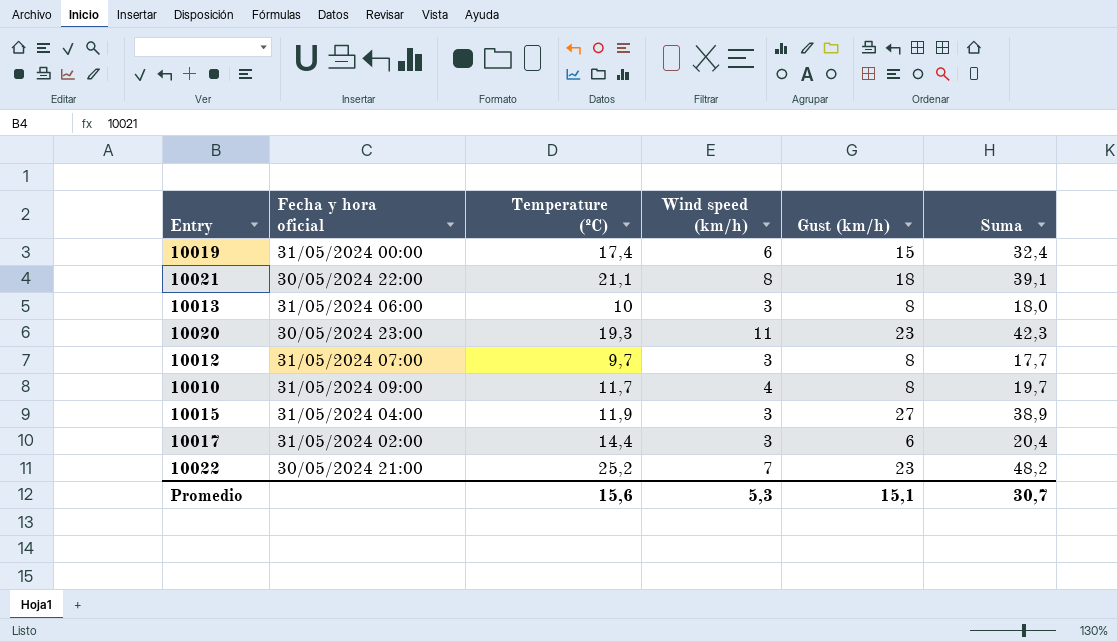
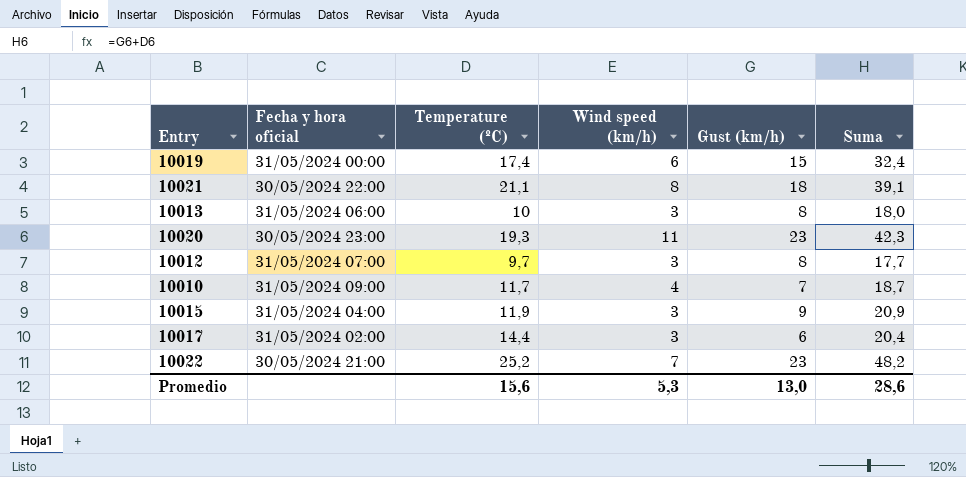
10010 | Gust (km/h): 8 -> 7
10010 | Suma: 19,7 -> 18,7
10015 | Gust (km/h): 27 -> 9
10015 | Suma: 38,9 -> 20,9
Promedio | Gust (km/h): 15,1 -> 13,0
Promedio | Suma: 30,7 -> 28,6

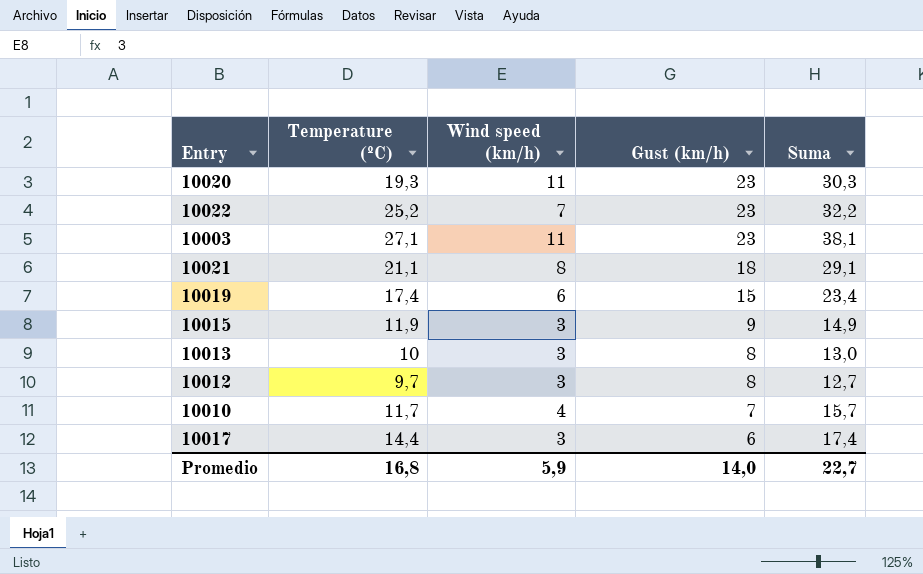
row order: none -> Gust (km/h) descending
column Fecha y hora oficial | position: 2 -> none
column Suma | formula: [Temperature (ºC)] + [Gust (km/h)] -> [Temperature (ºC)] + [Wind speed (km/h)]
row 10003: none -> 27,1 | 11 | 23 | 38,1
Promedio | Temperature (ºC): 15,6 -> 16,8
Promedio | Wind speed (km/h): 5,3 -> 5,9
Promedio | Gust (km/h): 13,0 -> 14,0
Promedio | Suma: 28,6 -> 22,7

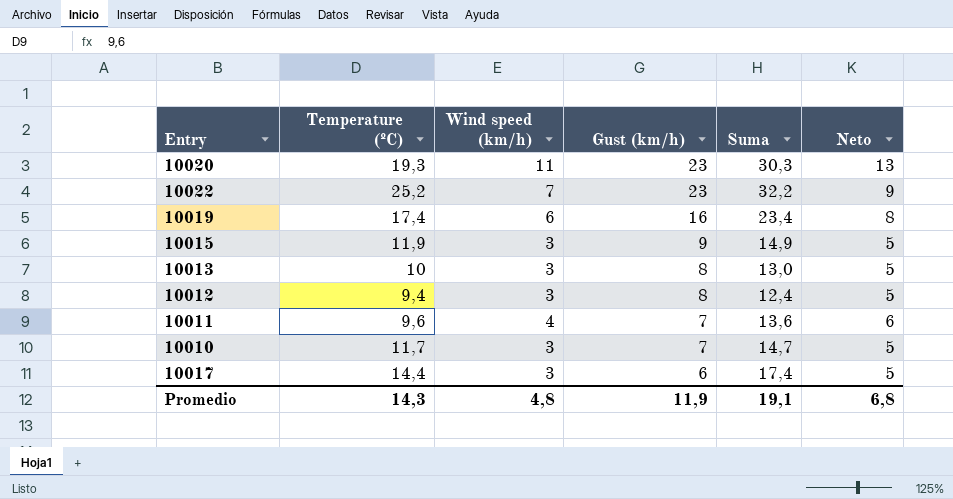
column Neto | formula: none -> [Wind speed (km/h)] + 2
row 10003: 27,1 | 11 | 23 | 38,1 -> none
row 10021: 21,1 | 8 | 18 | 29,1 -> none
10019 | Gust (km/h): 15 -> 16
10012 | Temperature (ºC): 9,7 -> 9,4
10012 | Suma: 12,7 -> 12,4
row 10011: none -> 9,6 | 4 | 7 | 13,6 | 6
10010 | Wind speed (km/h): 4 -> 3
10010 | Suma: 15,7 -> 14,7
Promedio | Temperature (ºC): 16,8 -> 14,3
Promedio | Wind speed (km/h): 5,9 -> 4,8
Promedio | Gust (km/h): 14,0 -> 11,9
Promedio | Suma: 22,7 -> 19,1

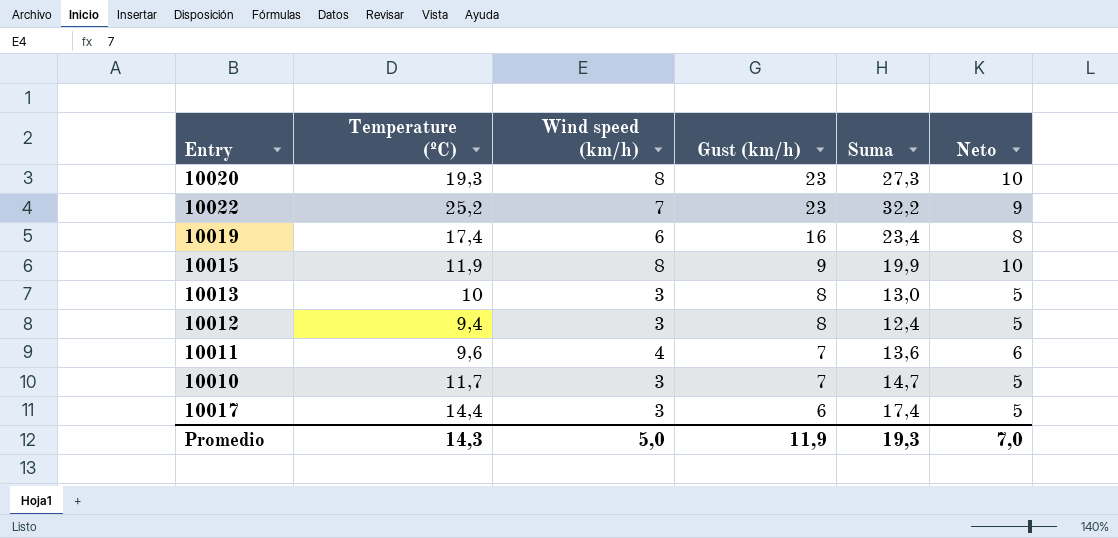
10020 | Wind speed (km/h): 11 -> 8
10020 | Suma: 30,3 -> 27,3
10020 | Neto: 13 -> 10
10015 | Wind speed (km/h): 3 -> 8
10015 | Suma: 14,9 -> 19,9
10015 | Neto: 5 -> 10
Promedio | Wind speed (km/h): 4,8 -> 5,0
Promedio | Suma: 19,1 -> 19,3
Promedio | Neto: 6,8 -> 7,0

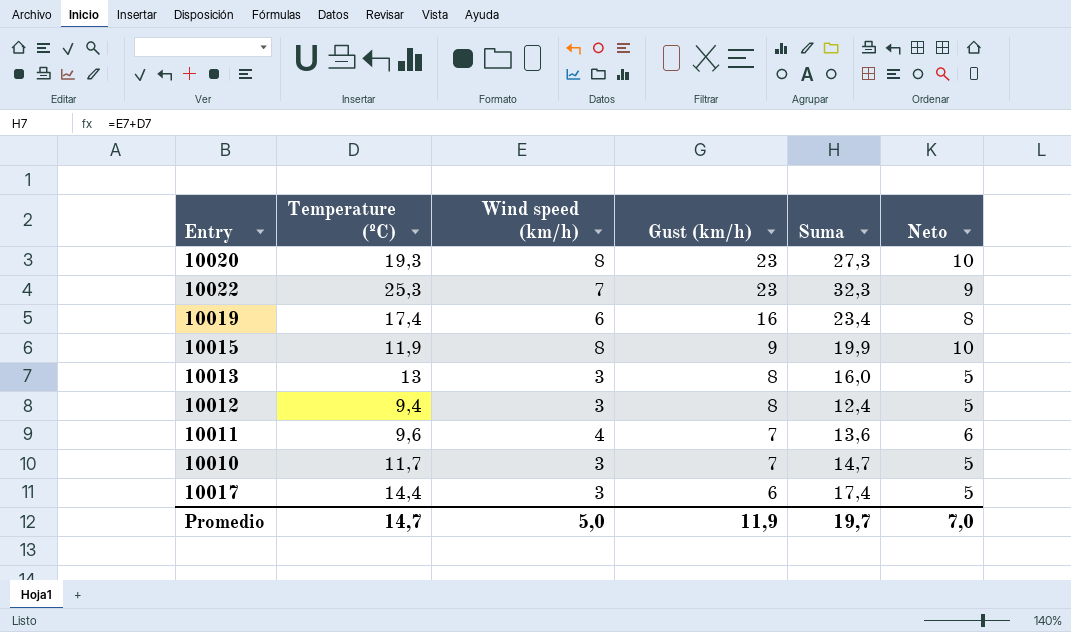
10022 | Temperature (ºC): 25,2 -> 25,3
10022 | Suma: 32,2 -> 32,3
10013 | Temperature (ºC): 10 -> 13
10013 | Suma: 13,0 -> 16,0
Promedio | Temperature (ºC): 14,3 -> 14,7
Promedio | Suma: 19,3 -> 19,7

